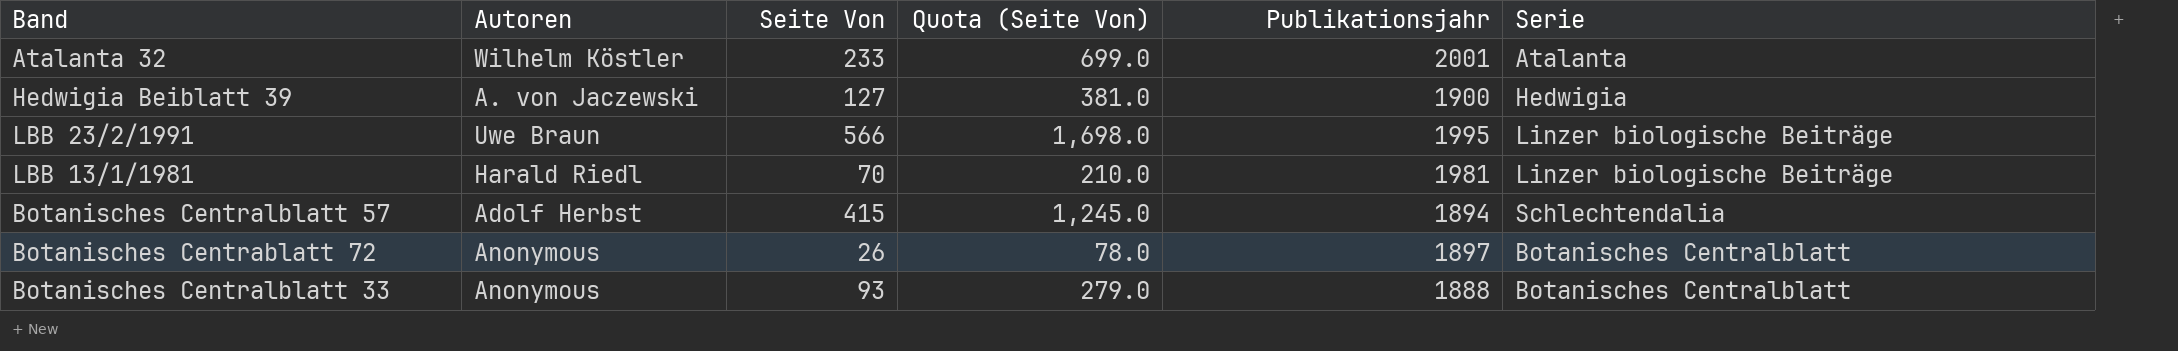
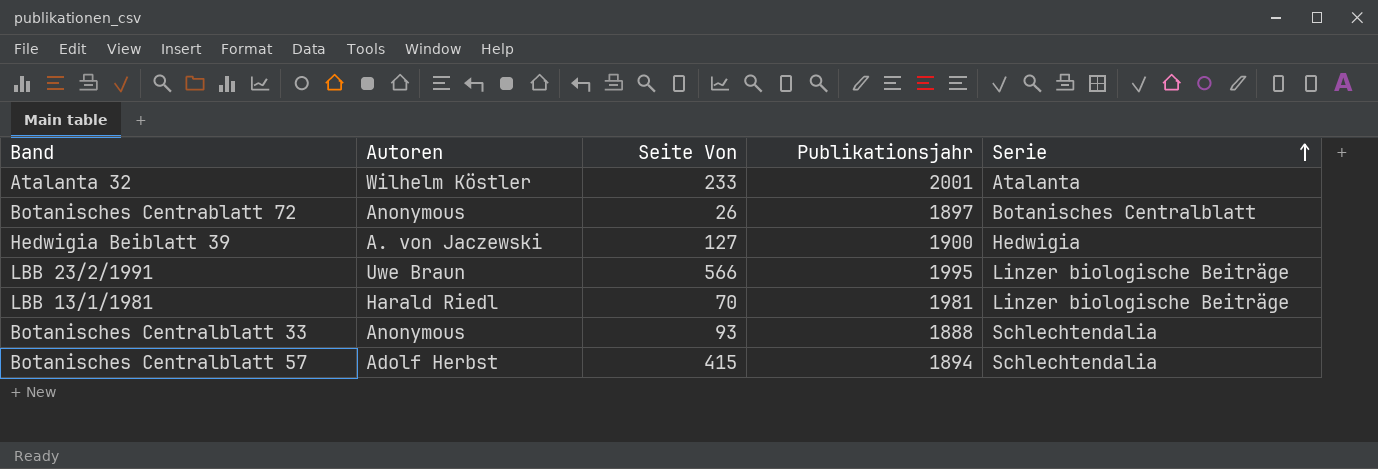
row order: none -> Serie ascending
column Quota (Seite Von) | formula: [Seite Von] * 3 -> none
Botanisches Centralblatt 33 | Serie: Botanisches Centralblatt -> Schlechtendalia

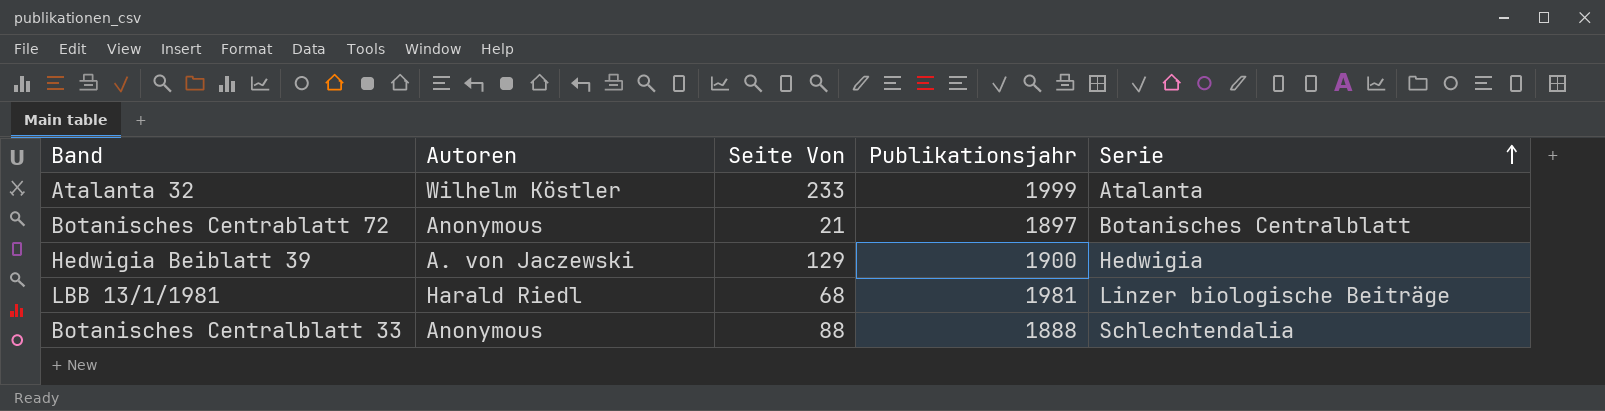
row LBB 23/2/1991: Uwe Braun | 566 | 1995 | Linzer biologische Beiträge -> none
row Botanisches Centralblatt 57: Adolf Herbst | 415 | 1894 | Schlechtendalia -> none
Atalanta 32 | Publikationsjahr: 2001 -> 1999
Botanisches Centrablatt 72 | Seite Von: 26 -> 21
Hedwigia Beiblatt 39 | Seite Von: 127 -> 129
LBB 13/1/1981 | Seite Von: 70 -> 68
Botanisches Centralblatt 33 | Seite Von: 93 -> 88

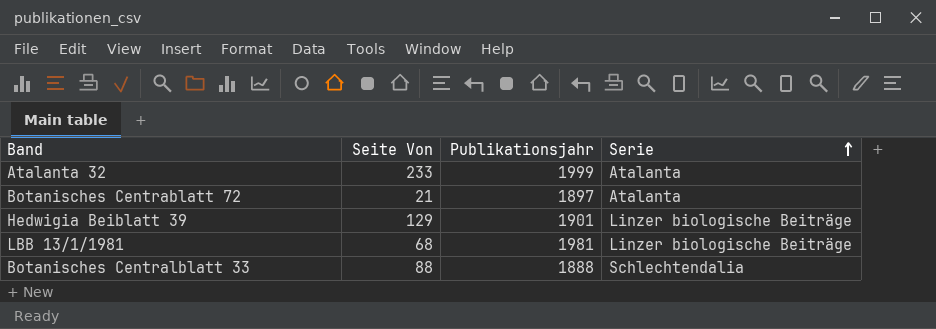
column Autoren | position: 2 -> none
Botanisches Centrablatt 72 | Serie: Botanisches Centralblatt -> Atalanta
Hedwigia Beiblatt 39 | Publikationsjahr: 1900 -> 1901
Hedwigia Beiblatt 39 | Serie: Hedwigia -> Linzer biologische Beiträge

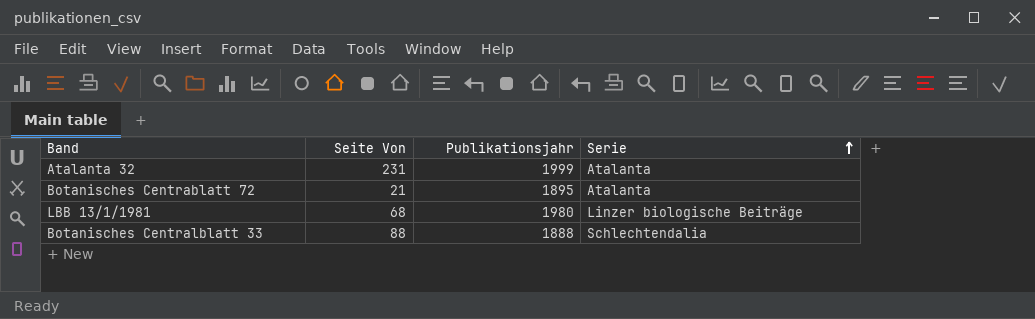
row Hedwigia Beiblatt 39: 129 | 1901 | Linzer biologische Beiträge -> none
Atalanta 32 | Seite Von: 233 -> 231
Botanisches Centrablatt 72 | Publikationsjahr: 1897 -> 1895
LBB 13/1/1981 | Publikationsjahr: 1981 -> 1980

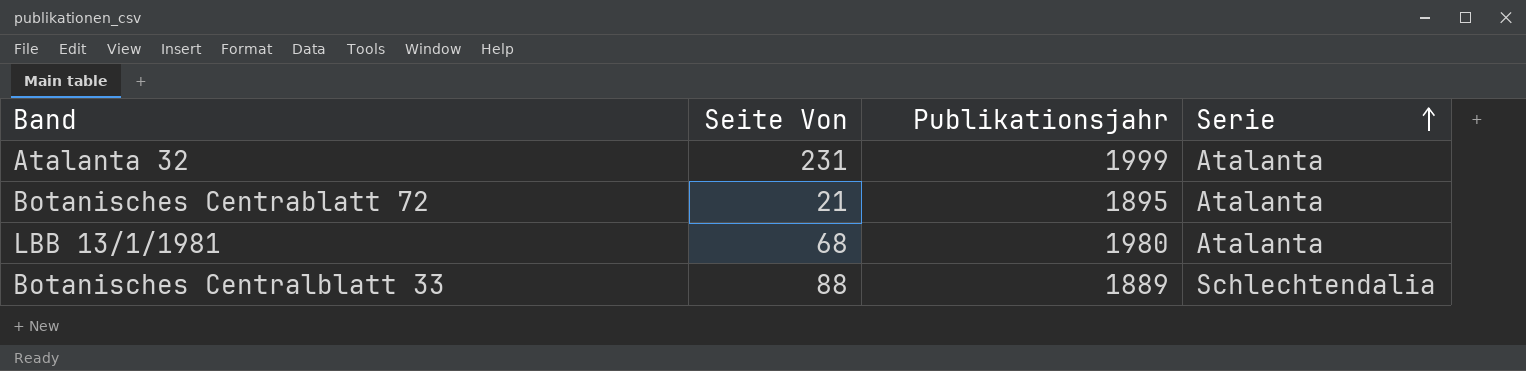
LBB 13/1/1981 | Serie: Linzer biologische Beiträge -> Atalanta
Botanisches Centralblatt 33 | Publikationsjahr: 1888 -> 1889

